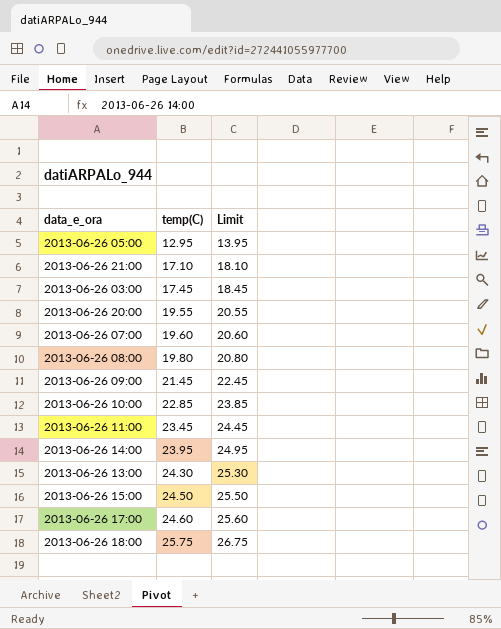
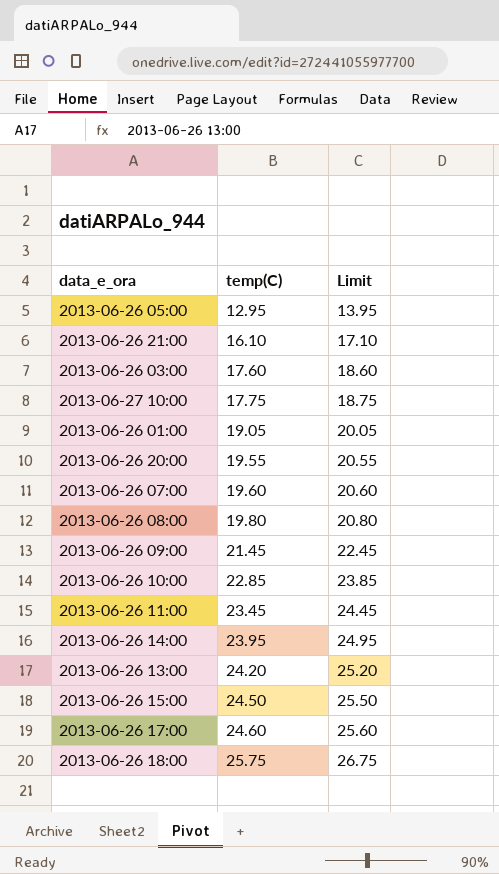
2013-06-26 21:00 | temp(C): 17.10 -> 16.10
2013-06-26 21:00 | Limit: 18.10 -> 17.10
2013-06-26 03:00 | temp(C): 17.45 -> 17.60
2013-06-26 03:00 | Limit: 18.45 -> 18.60
row 2013-06-27 10:00: none -> 17.75 | 18.75
row 2013-06-26 01:00: none -> 19.05 | 20.05
2013-06-26 13:00 | temp(C): 24.30 -> 24.20
2013-06-26 13:00 | Limit: 25.30 -> 25.20

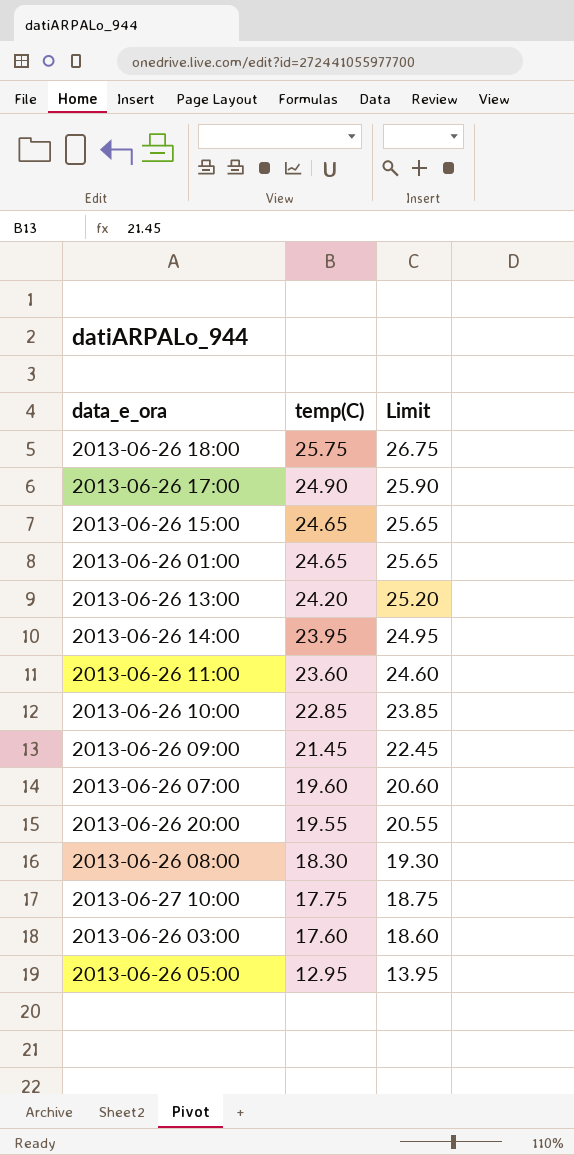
row order: temp(C) ascending -> temp(C) descending
row 2013-06-26 21:00: 16.10 | 17.10 -> none
2013-06-26 17:00 | temp(C): 24.60 -> 24.90
2013-06-26 17:00 | Limit: 25.60 -> 25.90
2013-06-26 15:00 | temp(C): 24.50 -> 24.65
2013-06-26 15:00 | Limit: 25.50 -> 25.65
2013-06-26 01:00 | temp(C): 19.05 -> 24.65
2013-06-26 01:00 | Limit: 20.05 -> 25.65
2013-06-26 11:00 | temp(C): 23.45 -> 23.60
2013-06-26 11:00 | Limit: 24.45 -> 24.60
2013-06-26 08:00 | temp(C): 19.80 -> 18.30
2013-06-26 08:00 | Limit: 20.80 -> 19.30

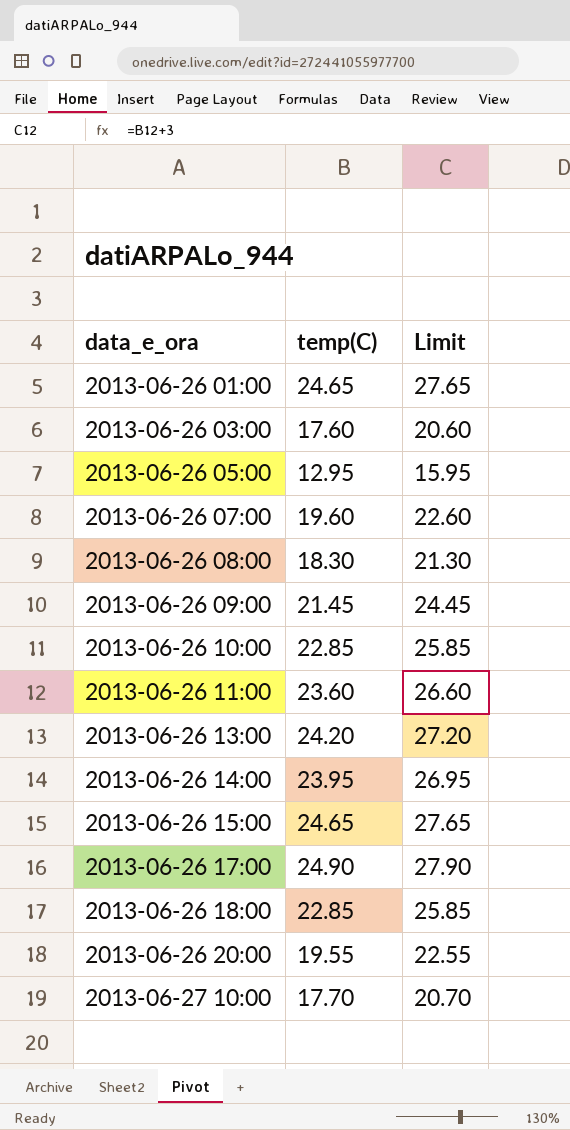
row order: temp(C) descending -> data_e_ora ascending
column Limit | formula: [temp(C)] + 1 -> [temp(C)] + 3
2013-06-26 18:00 | temp(C): 25.75 -> 22.85
2013-06-27 10:00 | temp(C): 17.75 -> 17.70

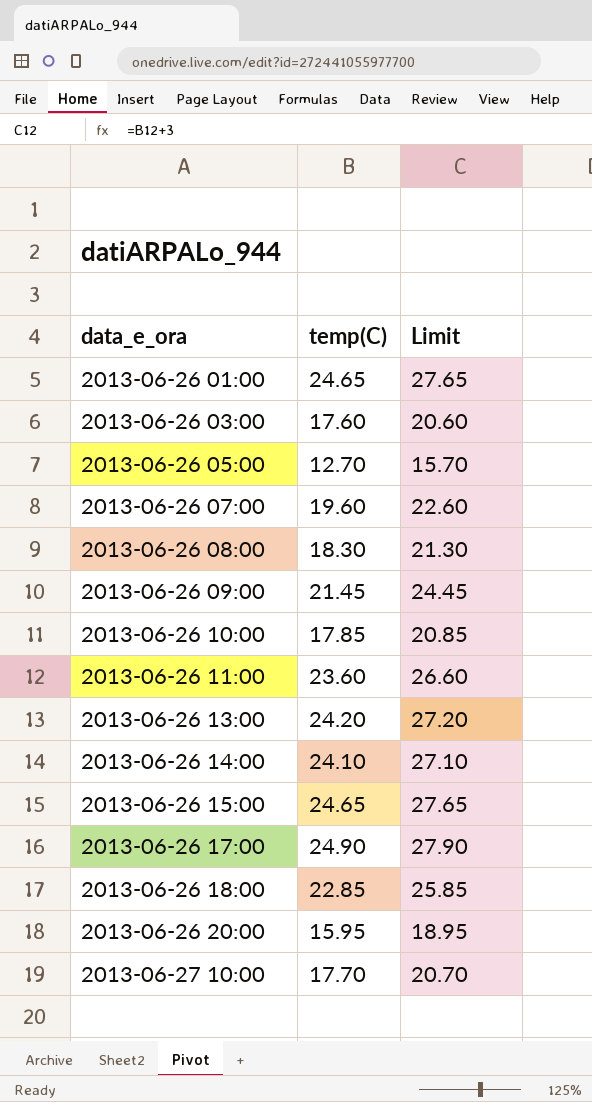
2013-06-26 05:00 | temp(C): 12.95 -> 12.70
2013-06-26 05:00 | Limit: 15.95 -> 15.70
2013-06-26 10:00 | temp(C): 22.85 -> 17.85
2013-06-26 10:00 | Limit: 25.85 -> 20.85
2013-06-26 14:00 | temp(C): 23.95 -> 24.10
2013-06-26 14:00 | Limit: 26.95 -> 27.10
2013-06-26 20:00 | temp(C): 19.55 -> 15.95
2013-06-26 20:00 | Limit: 22.55 -> 18.95

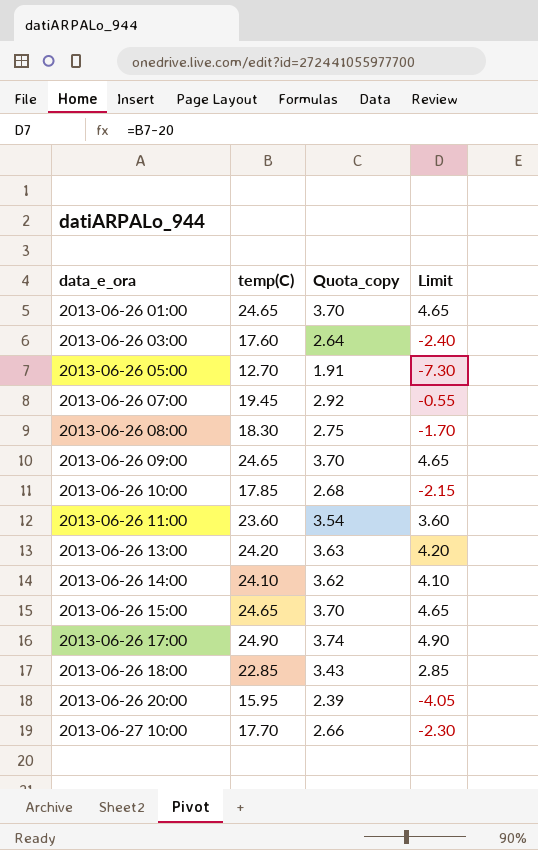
column Quota_copy | formula: none -> [temp(C)] * 0.15
column Limit | formula: [temp(C)] + 3 -> [temp(C)] - 20
2013-06-26 07:00 | temp(C): 19.60 -> 19.45
2013-06-26 09:00 | temp(C): 21.45 -> 24.65

